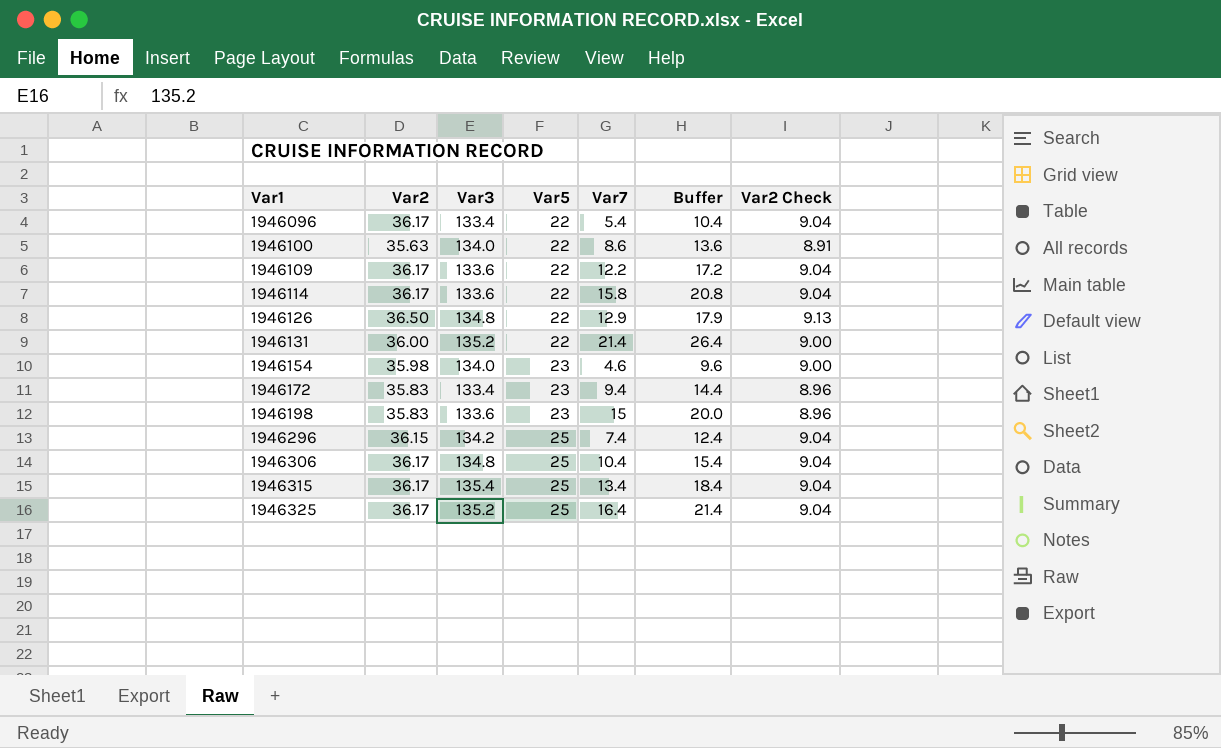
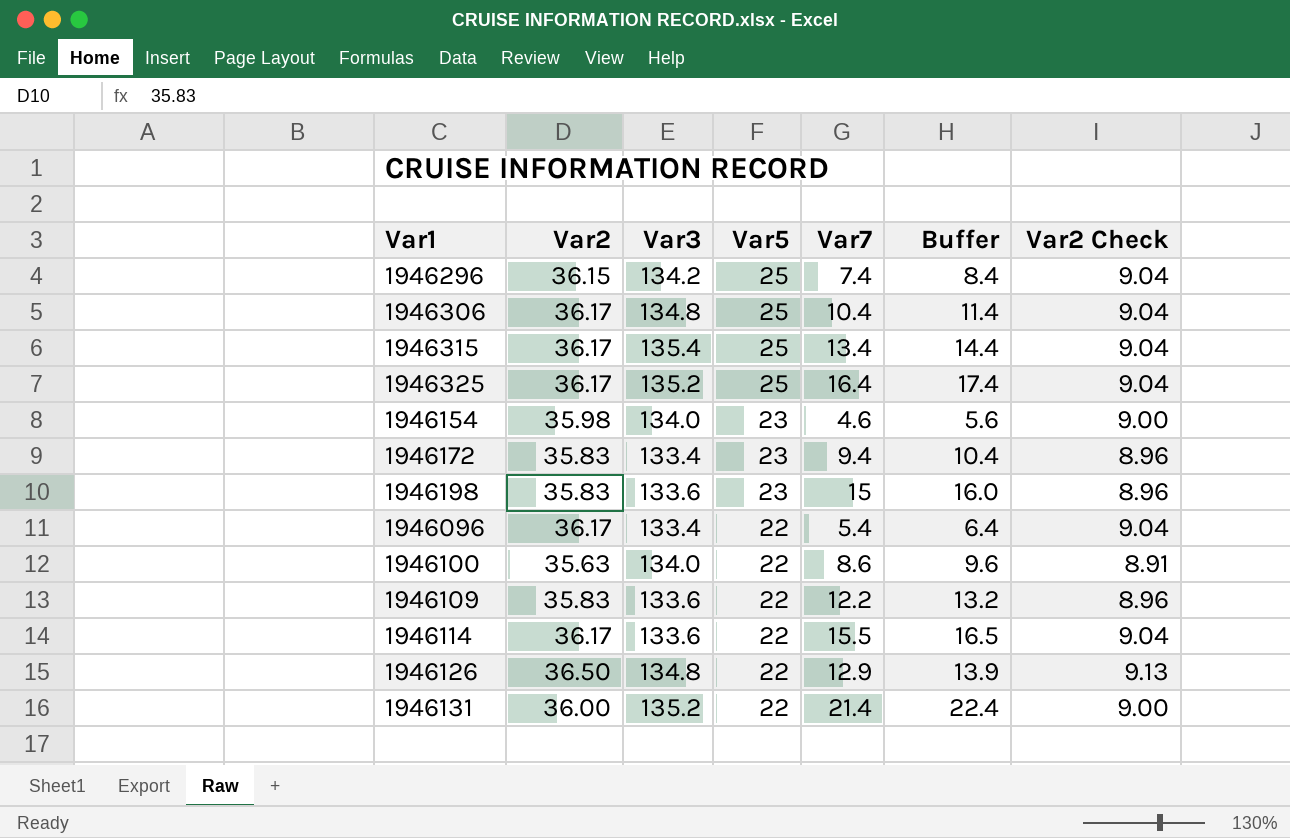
row order: Var1 ascending -> Var5 descending
column Buffer | formula: [Var7] + 5 -> [Var7] + 1
1946109 | Var2: 36.17 -> 35.83
1946109 | Var2 Check: 9.04 -> 8.96
1946114 | Var7: 15.8 -> 15.5

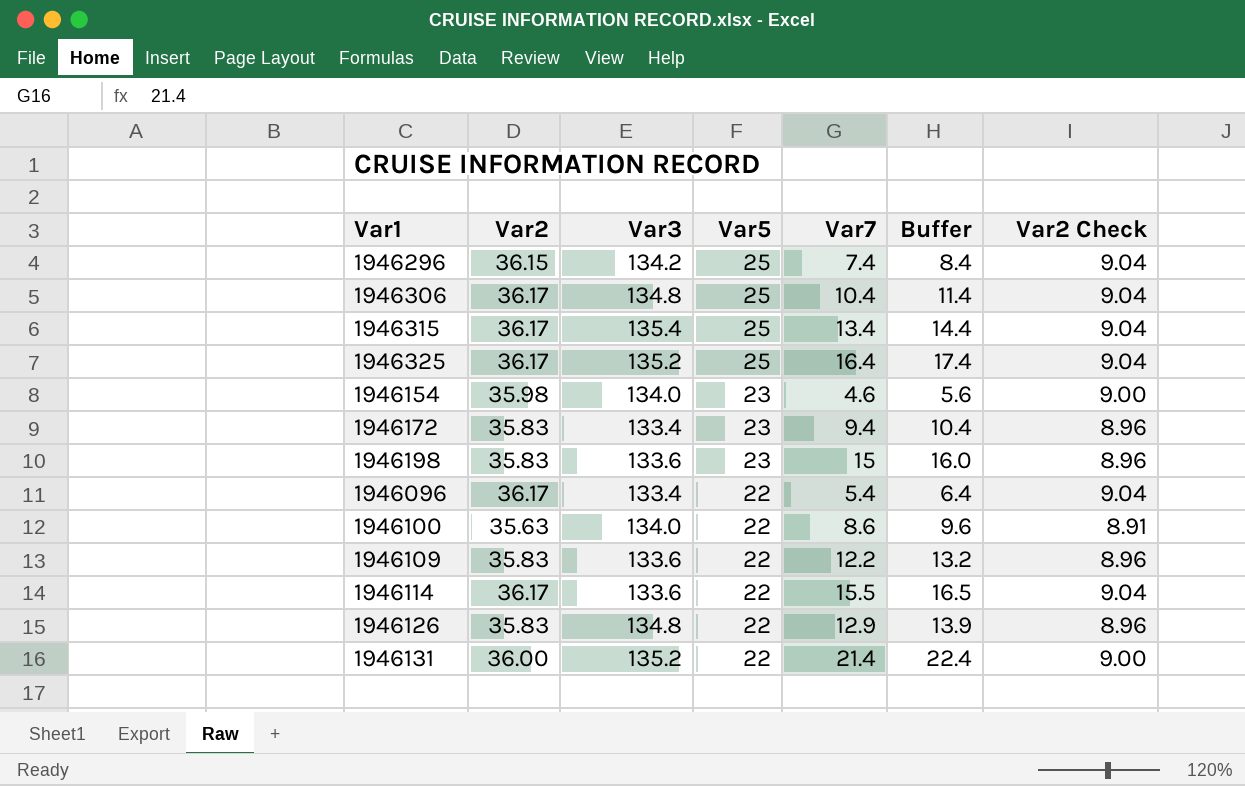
1946126 | Var2: 36.50 -> 35.83
1946126 | Var2 Check: 9.13 -> 8.96

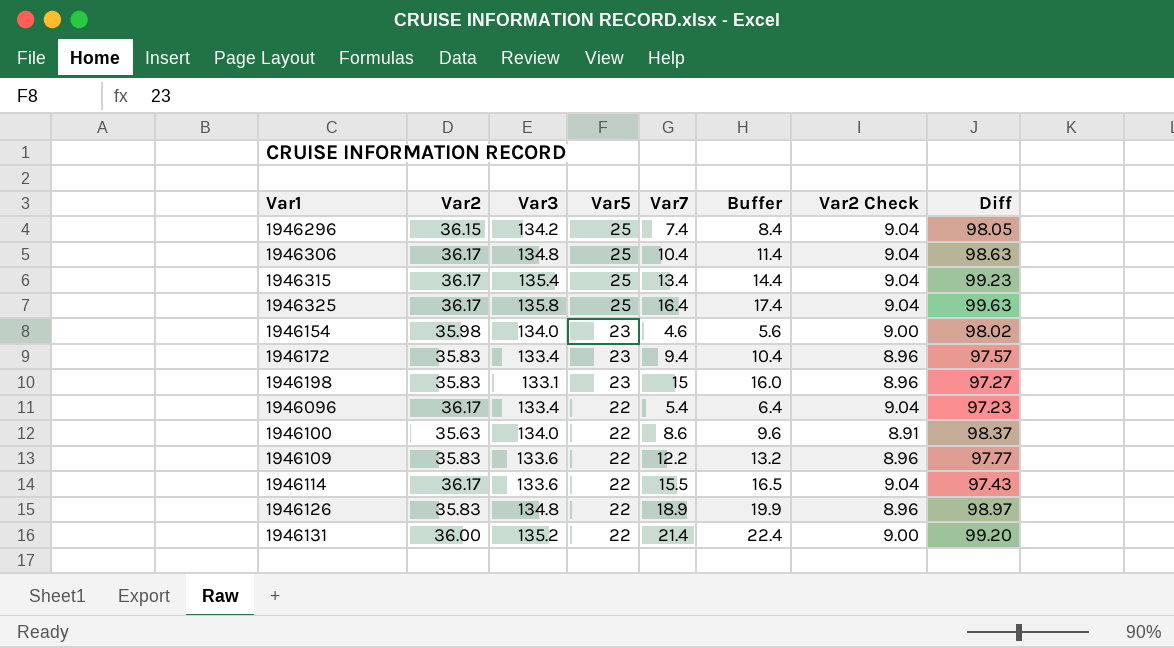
column Diff | formula: none -> [Var3] - [Var2]
1946325 | Var3: 135.2 -> 135.8
1946198 | Var3: 133.6 -> 133.1
1946126 | Var7: 12.9 -> 18.9
1946126 | Buffer: 13.9 -> 19.9

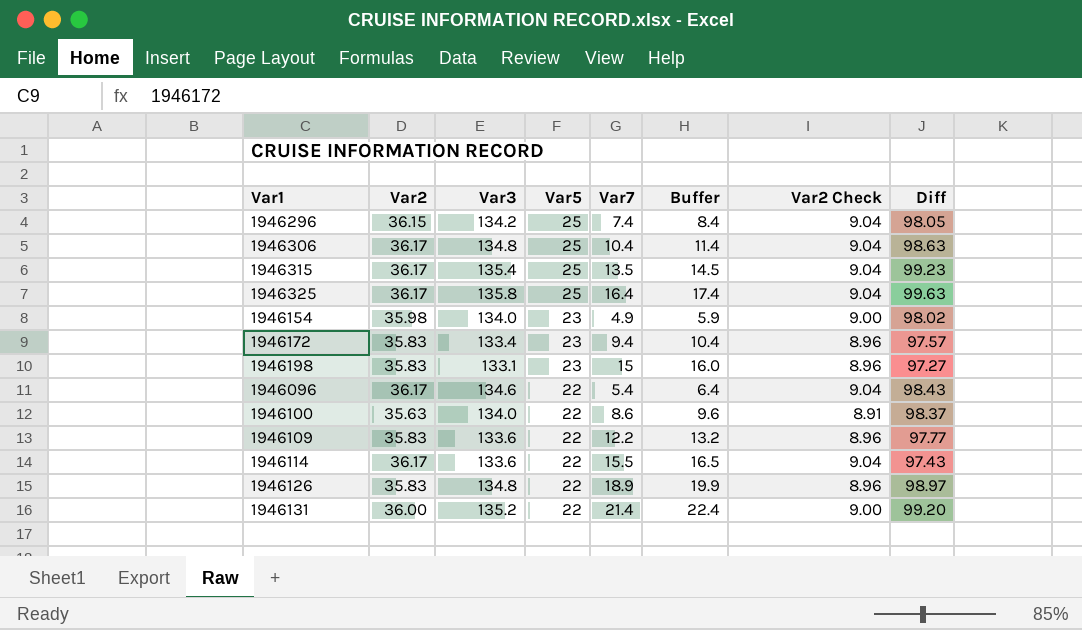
1946315 | Var7: 13.4 -> 13.5
1946315 | Buffer: 14.4 -> 14.5
1946154 | Var7: 4.6 -> 4.9
1946154 | Buffer: 5.6 -> 5.9
1946096 | Var3: 133.4 -> 134.6
1946096 | Diff: 97.23 -> 98.43

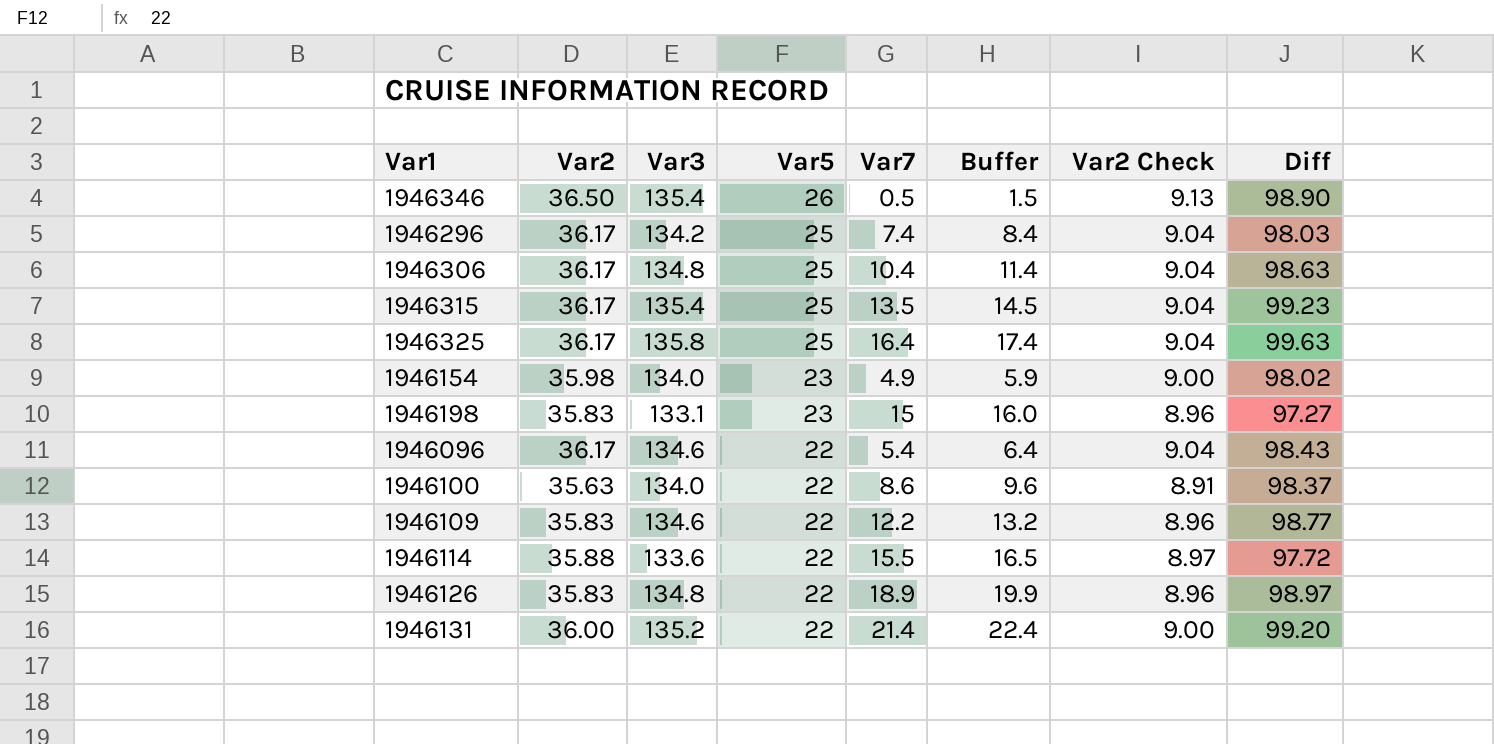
row 1946172: 35.83 | 133.4 | 23 | 9.4 | 10.4 | 8.96 | 97.57 -> none
row 1946346: none -> 36.50 | 135.4 | 26 | 0.5 | 1.5 | 9.13 | 98.90
1946296 | Var2: 36.15 -> 36.17
1946296 | Diff: 98.05 -> 98.03
1946109 | Var3: 133.6 -> 134.6
1946109 | Diff: 97.77 -> 98.77
1946114 | Var2: 36.17 -> 35.88
1946114 | Var2 Check: 9.04 -> 8.97
1946114 | Diff: 97.43 -> 97.72

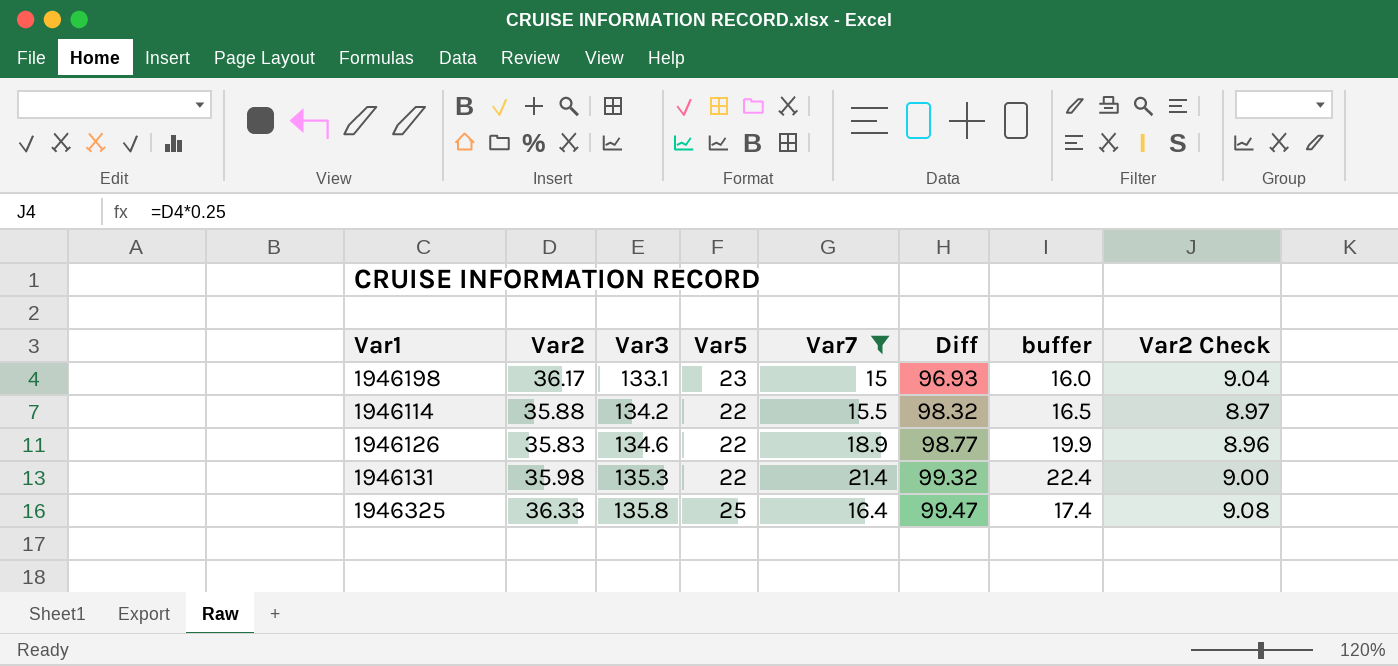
filter: none -> Var7 >= 15
row order: Var5 descending -> Var3 ascending
column Diff | position: 8 -> 6
column name: Buffer -> buffer
1946198 | Var2: 35.83 -> 36.17
1946198 | Diff: 97.27 -> 96.93
1946198 | Var2 Check: 8.96 -> 9.04
1946114 | Var3: 133.6 -> 134.2
1946114 | Diff: 97.72 -> 98.32
1946126 | Var3: 134.8 -> 134.6
1946126 | Diff: 98.97 -> 98.77
1946131 | Var2: 36.00 -> 35.98
1946131 | Var3: 135.2 -> 135.3
1946131 | Diff: 99.20 -> 99.32
1946325 | Var2: 36.17 -> 36.33
1946325 | Diff: 99.63 -> 99.47
1946325 | Var2 Check: 9.04 -> 9.08

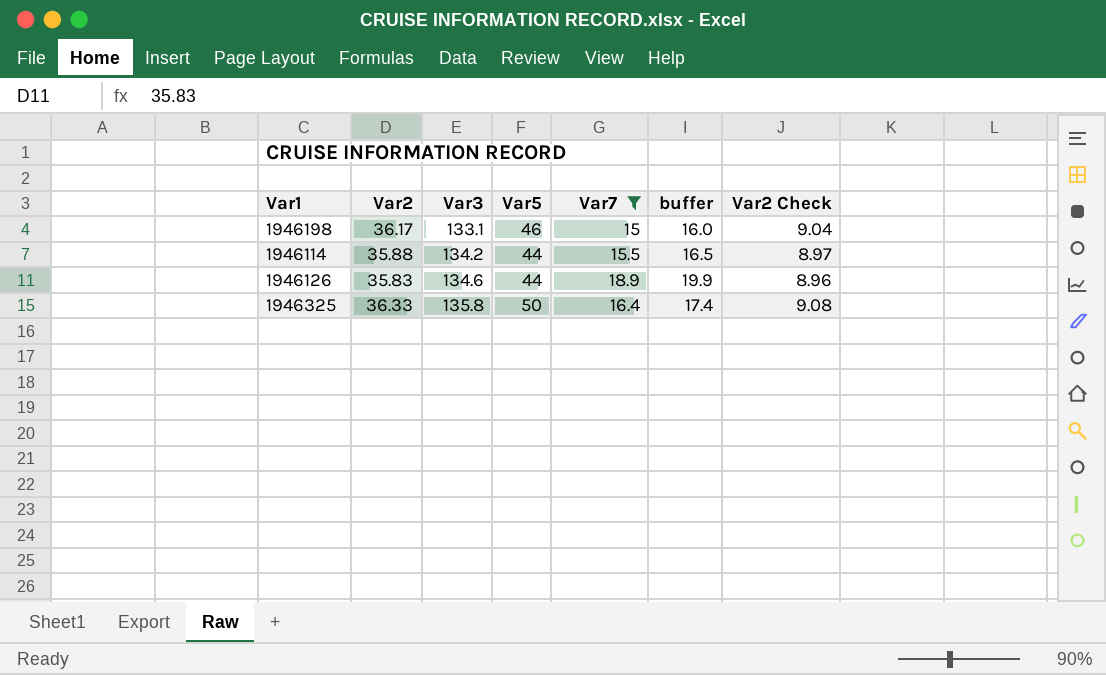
column Diff | formula: [Var3] - [Var2] -> none
row 1946131: 35.98 | 135.3 | 22 | 21.4 | 99.32 | 22.4 | 9.00 -> none
1946198 | Var5: 23 -> 46
1946114 | Var5: 22 -> 44
1946126 | Var5: 22 -> 44
1946325 | Var5: 25 -> 50

